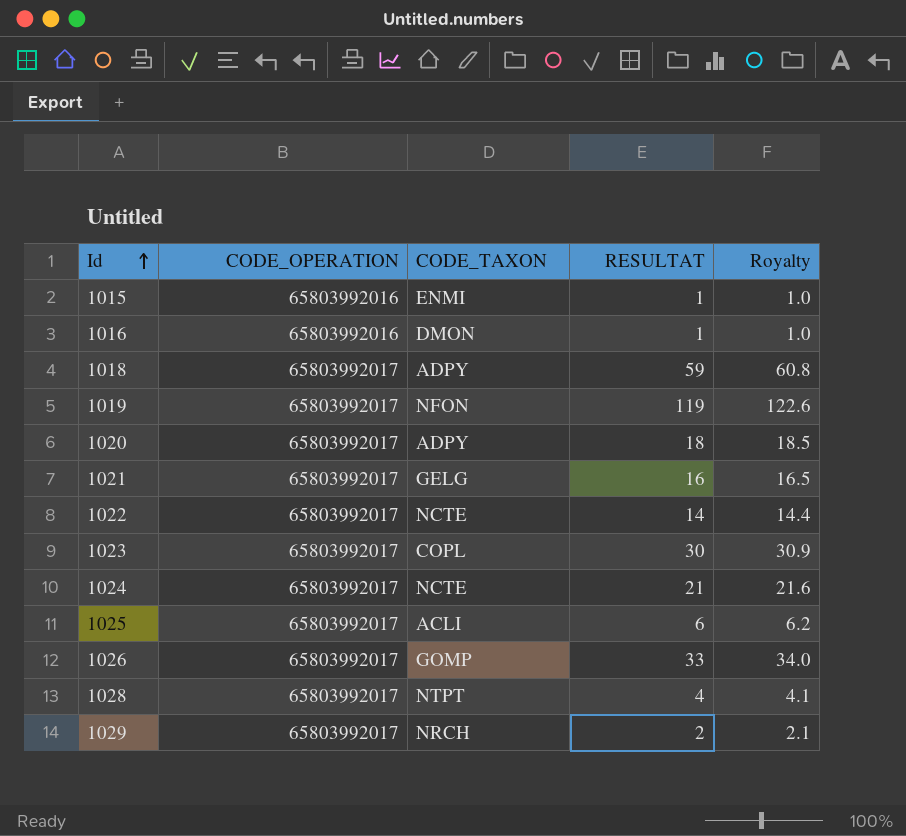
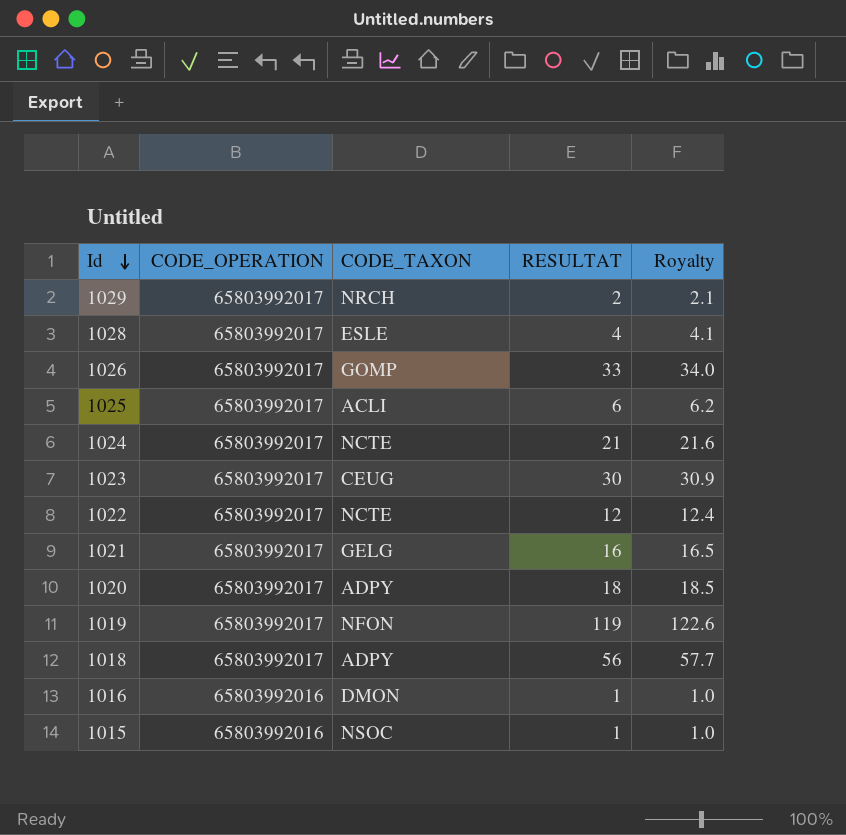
row order: Id ascending -> Id descending
1028 | CODE_TAXON: NTPT -> ESLE
1023 | CODE_TAXON: COPL -> CEUG
1022 | RESULTAT: 14 -> 12
1022 | Royalty: 14.4 -> 12.4
1018 | RESULTAT: 59 -> 56
1018 | Royalty: 60.8 -> 57.7
1015 | CODE_TAXON: ENMI -> NSOC

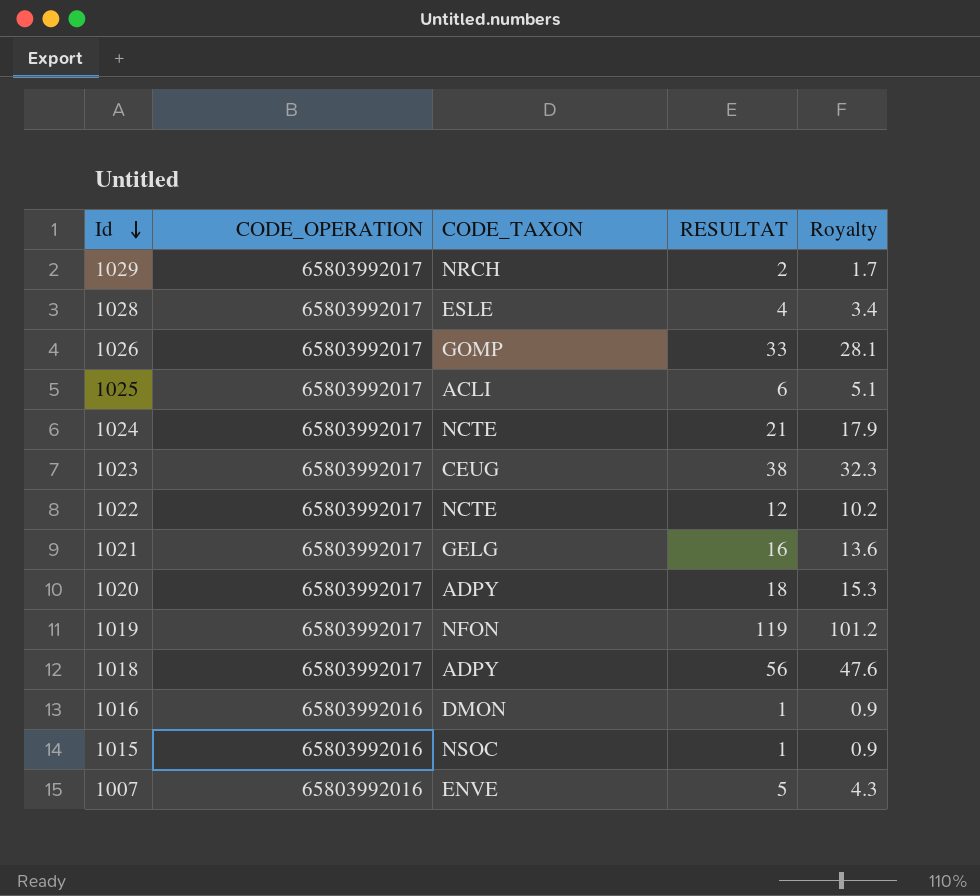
column Royalty | formula: [RESULTAT] * 1.03 -> [RESULTAT] * 0.85
1023 | RESULTAT: 30 -> 38
row 1007: none -> 65803992016 | ENVE | 5 | 4.3

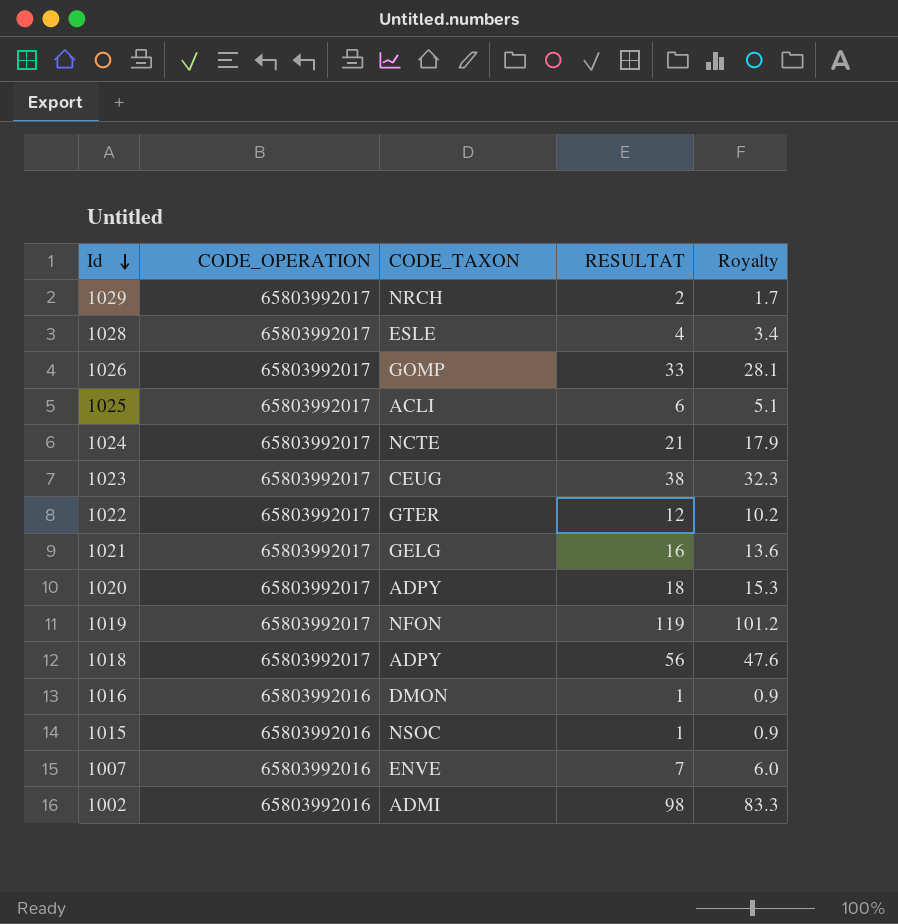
1022 | CODE_TAXON: NCTE -> GTER
1007 | RESULTAT: 5 -> 7
1007 | Royalty: 4.3 -> 6.0
row 1002: none -> 65803992016 | ADMI | 98 | 83.3

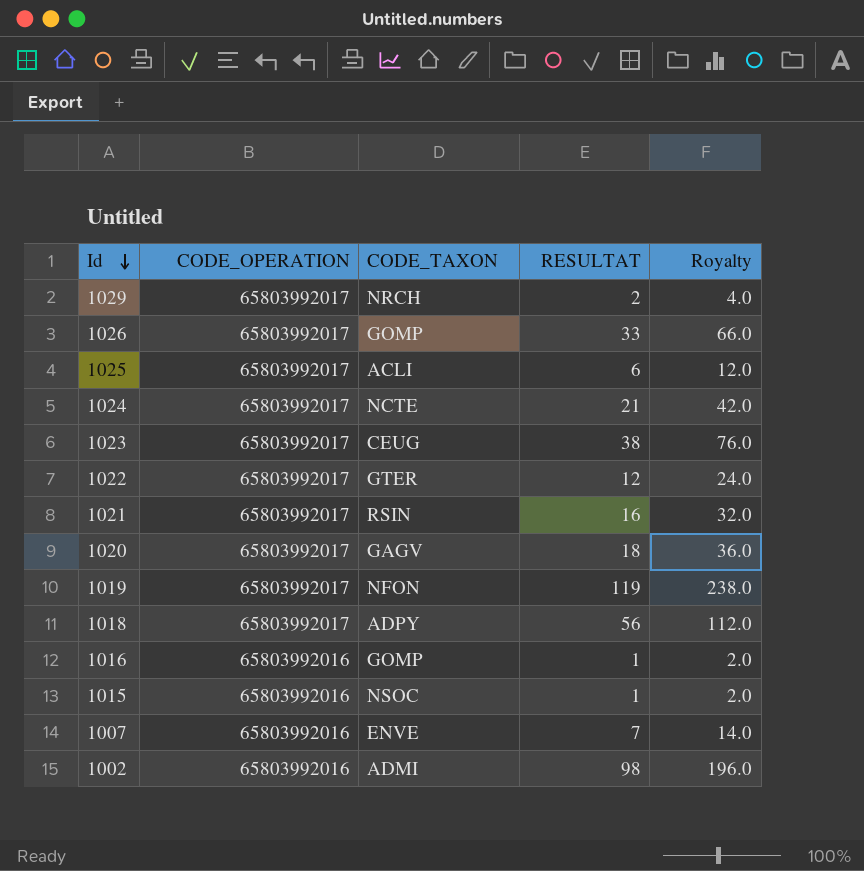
column Royalty | formula: [RESULTAT] * 0.85 -> [RESULTAT] * 2
row 1028: 65803992017 | ESLE | 4 | 3.4 -> none
1021 | CODE_TAXON: GELG -> RSIN
1020 | CODE_TAXON: ADPY -> GAGV
1016 | CODE_TAXON: DMON -> GOMP

